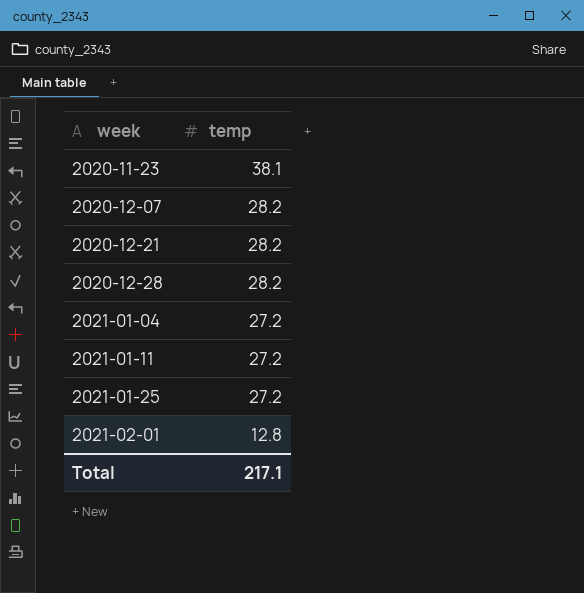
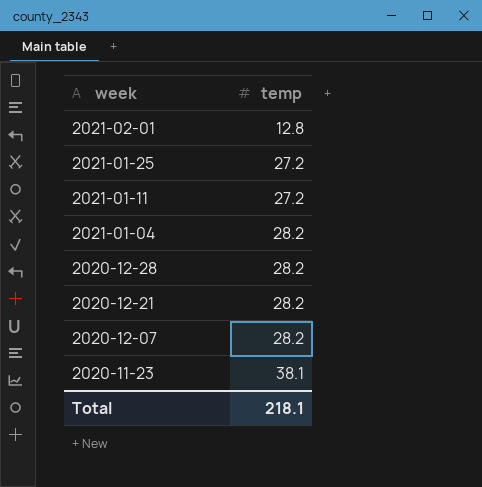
row order: week ascending -> week descending
2021-01-04 | temp: 27.2 -> 28.2
Total | temp: 217.1 -> 218.1

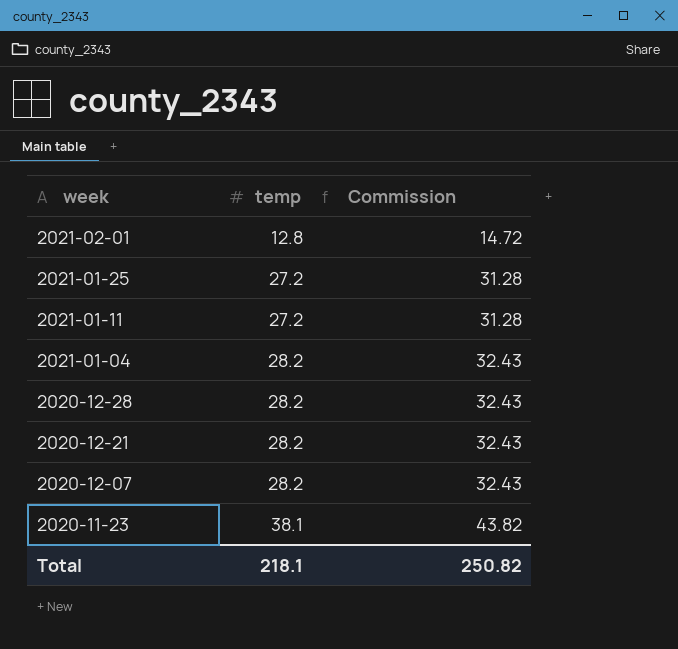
column Commission | formula: none -> [temp] * 1.15

